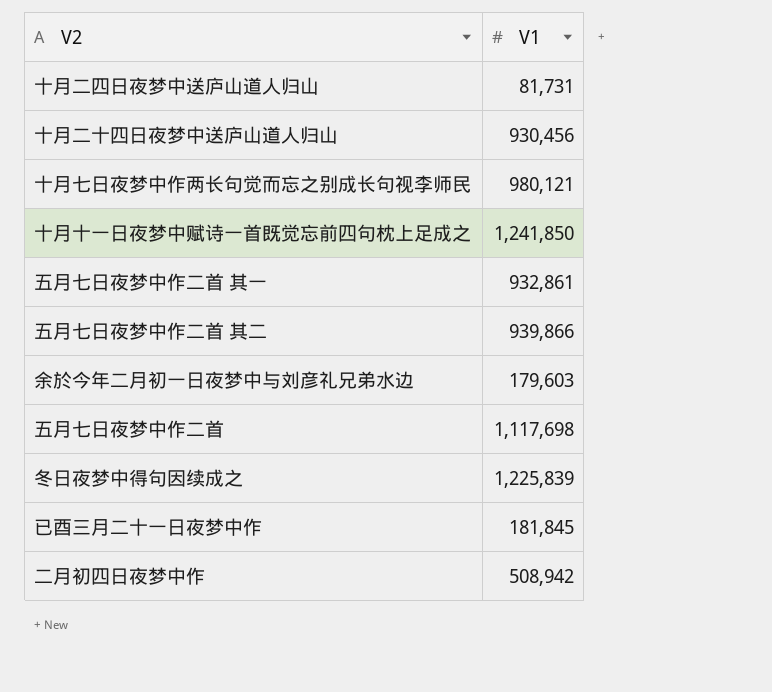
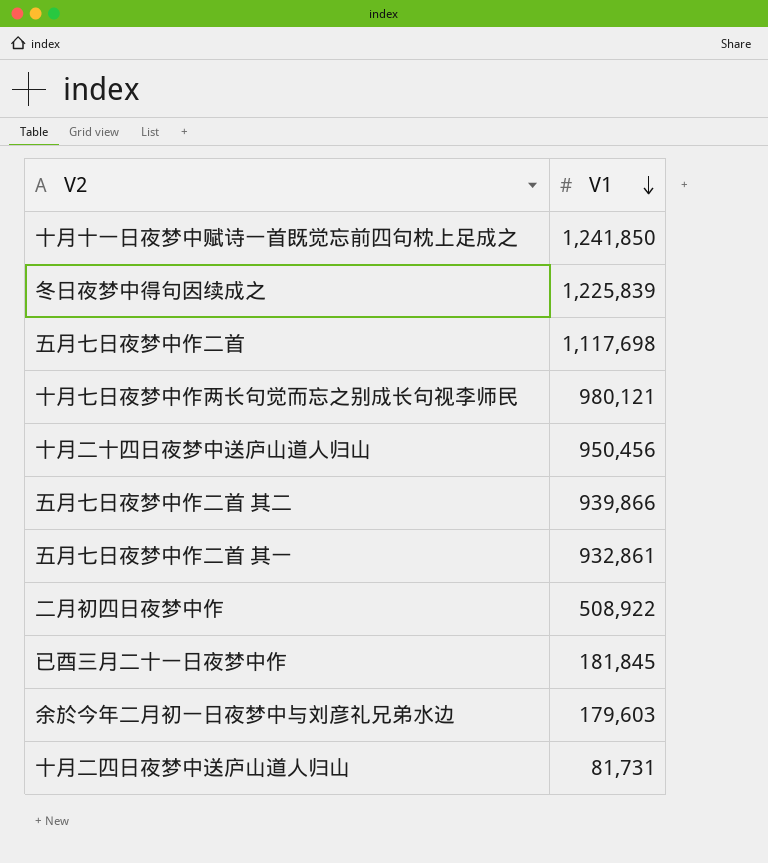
row order: none -> V1 descending
十月二十四日夜梦中送庐山道人归山 | V1: 930,456 -> 950,456
二月初四日夜梦中作 | V1: 508,942 -> 508,922

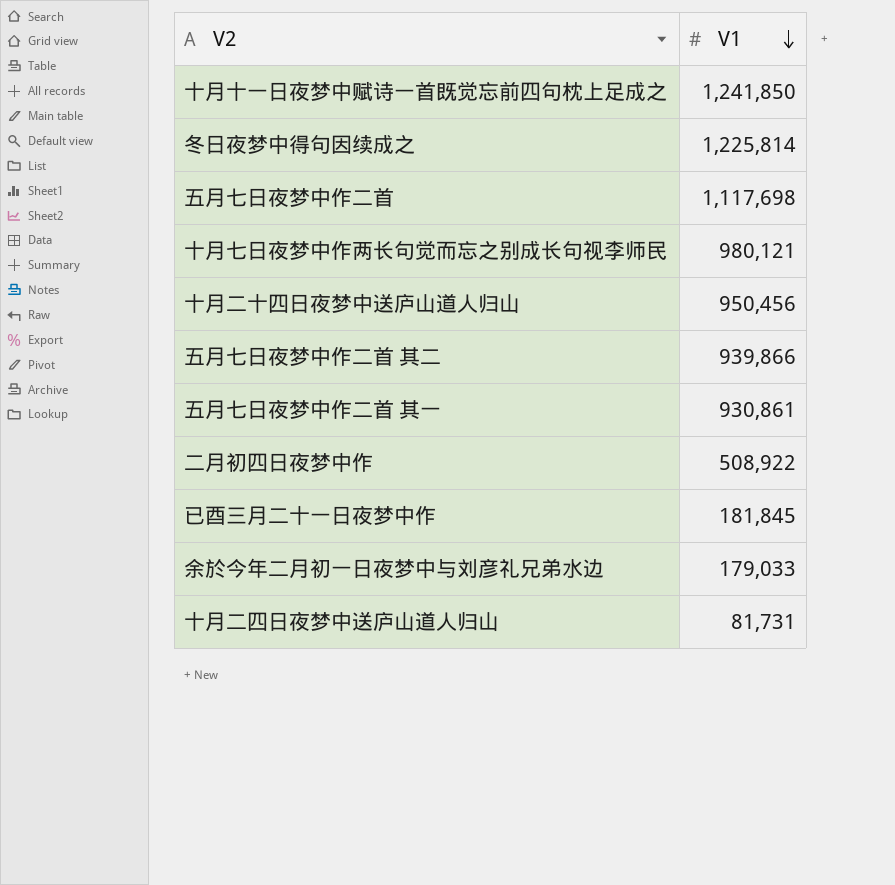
冬日夜梦中得句因续成之 | V1: 1,225,839 -> 1,225,814
五月七日夜梦中作二首 其一 | V1: 932,861 -> 930,861
余於今年二月初一日夜梦中与刘彦礼兄弟水边 | V1: 179,603 -> 179,033

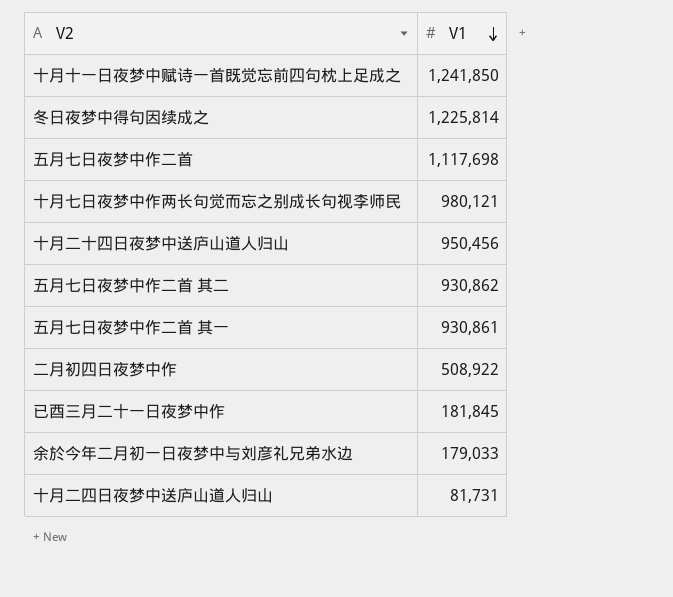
五月七日夜梦中作二首 其二 | V1: 939,866 -> 930,862

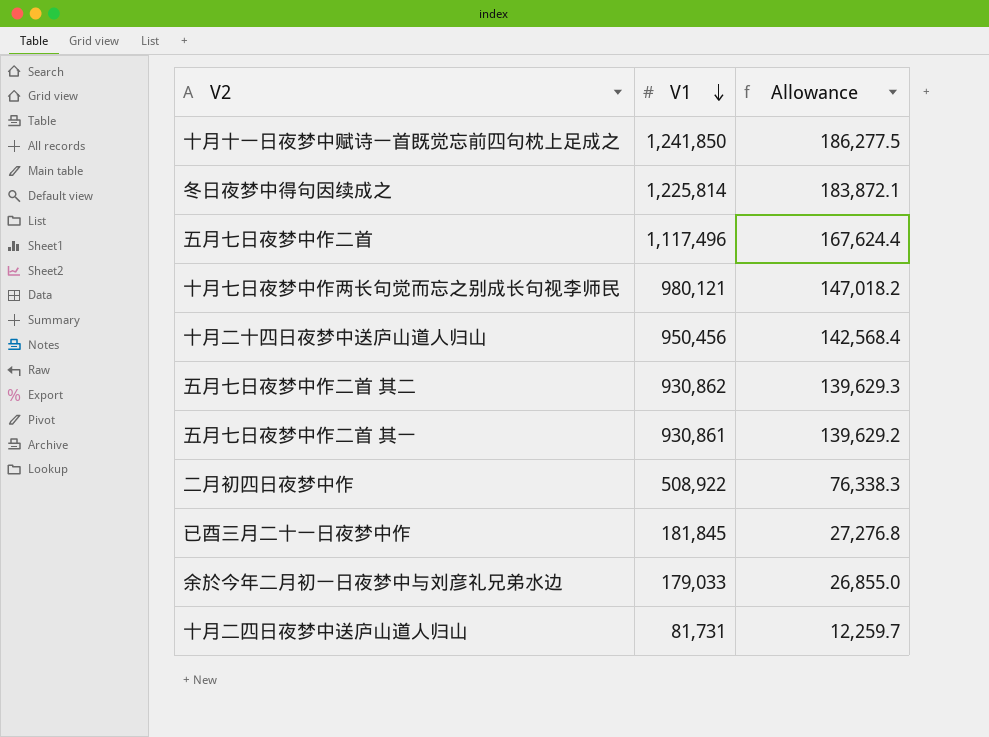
column Allowance | formula: none -> [V1] * 0.15
五月七日夜梦中作二首 | V1: 1,117,698 -> 1,117,496

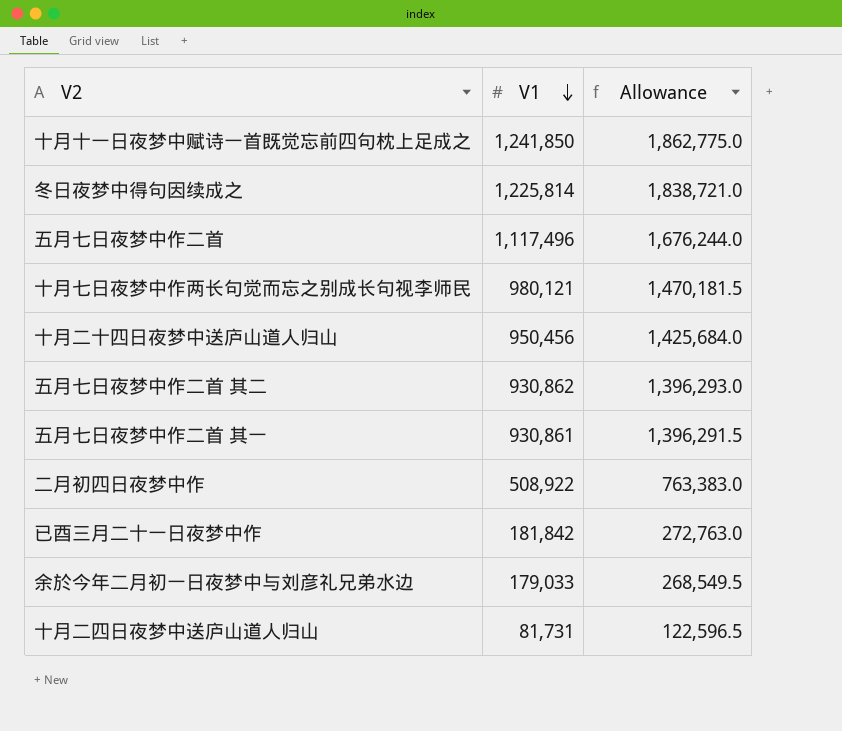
column Allowance | formula: [V1] * 0.15 -> [V1] * 1.5
已酉三月二十一日夜梦中作 | V1: 181,845 -> 181,842

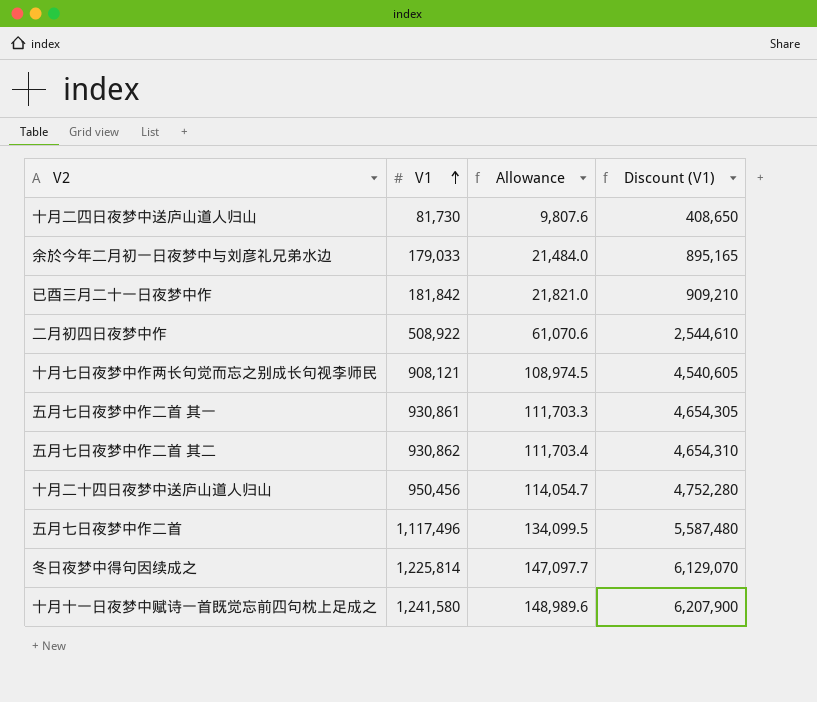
row order: V1 descending -> V1 ascending
column Allowance | formula: [V1] * 1.5 -> [V1] * 0.12
column Discount (V1) | formula: none -> [V1] * 5
十月二四日夜梦中送庐山道人归山 | V1: 81,731 -> 81,730
十月七日夜梦中作两长句觉而忘之别成长句视李师民 | V1: 980,121 -> 908,121
十月十一日夜梦中赋诗一首既觉忘前四句枕上足成之 | V1: 1,241,850 -> 1,241,580

